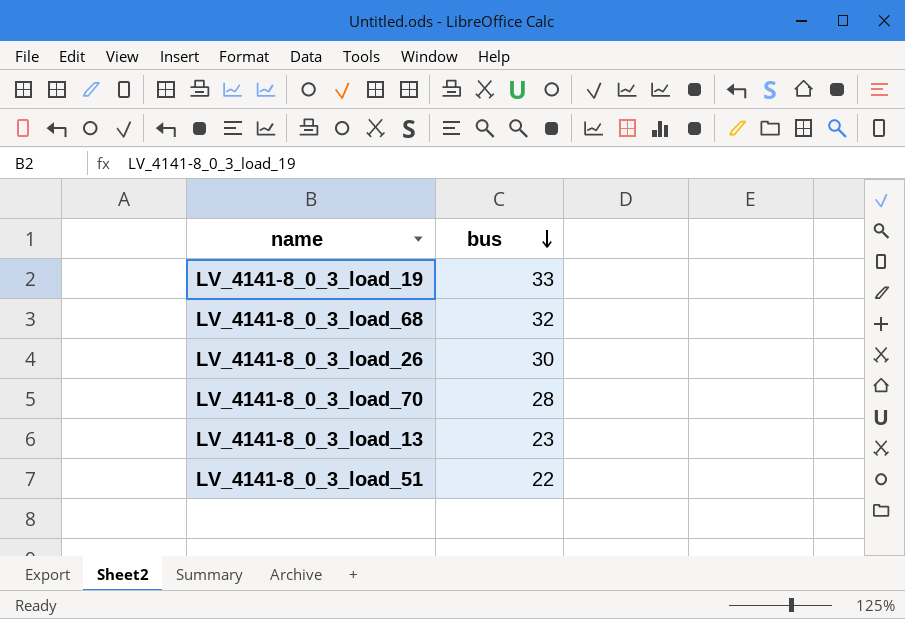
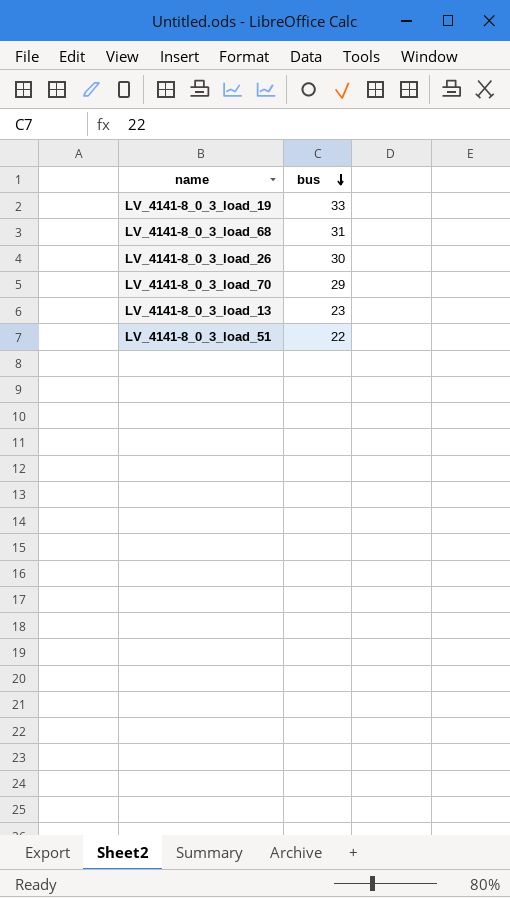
LV_4141-8_0_3_load_68 | bus: 32 -> 31
LV_4141-8_0_3_load_70 | bus: 28 -> 29

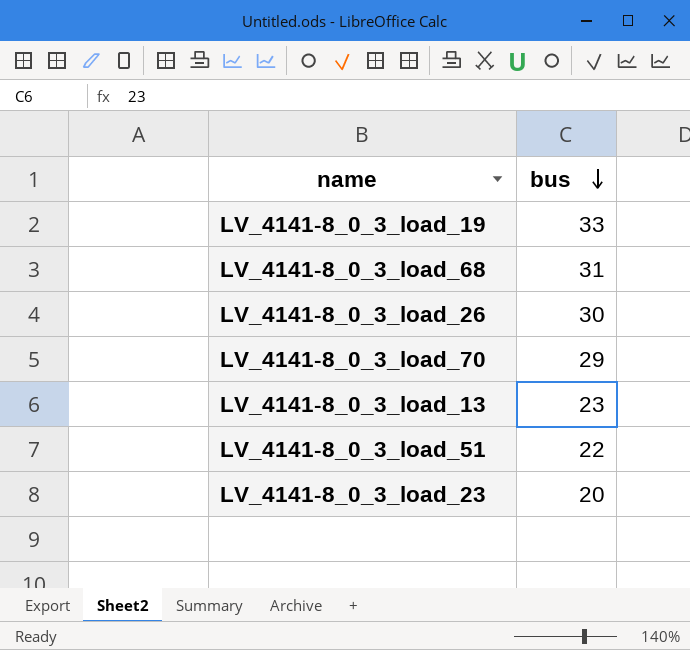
row LV_4141-8_0_3_load_23: none -> 20

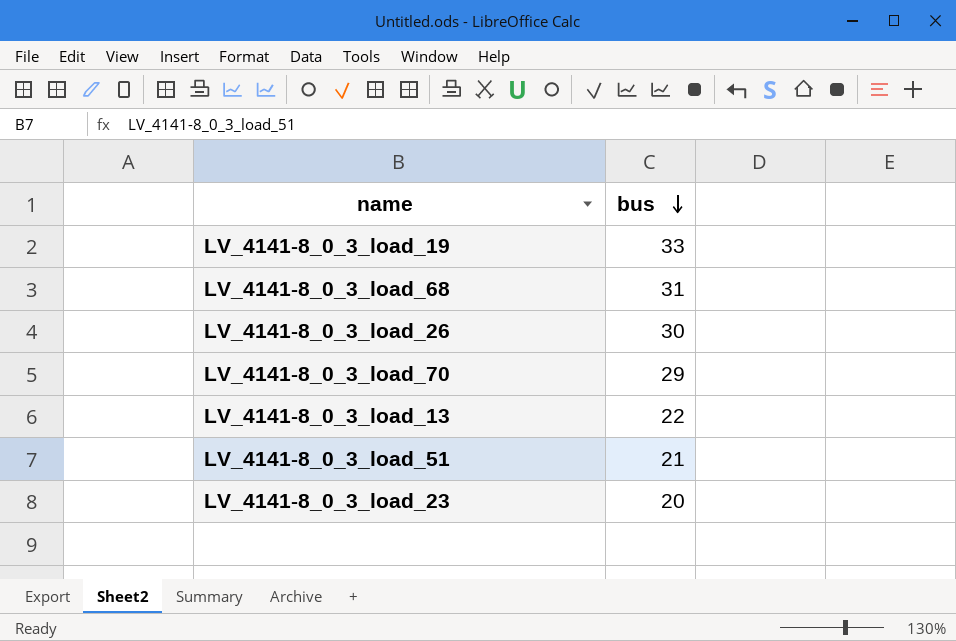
LV_4141-8_0_3_load_13 | bus: 23 -> 22
LV_4141-8_0_3_load_51 | bus: 22 -> 21

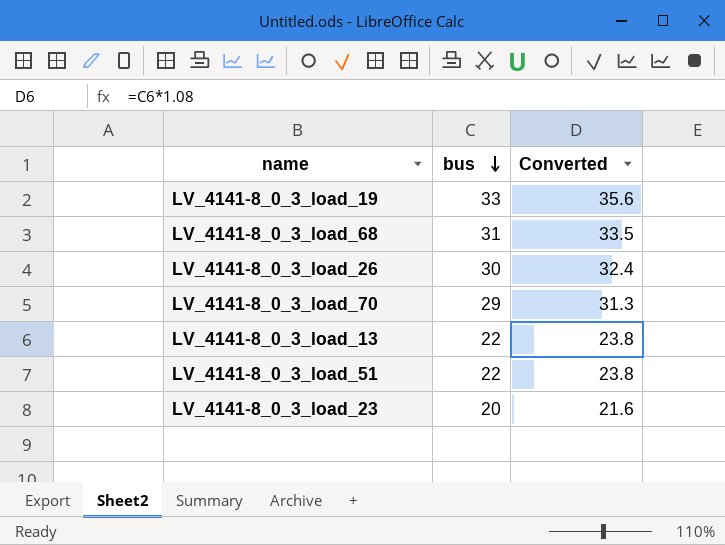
column Converted | formula: none -> [bus] * 1.08
LV_4141-8_0_3_load_51 | bus: 21 -> 22

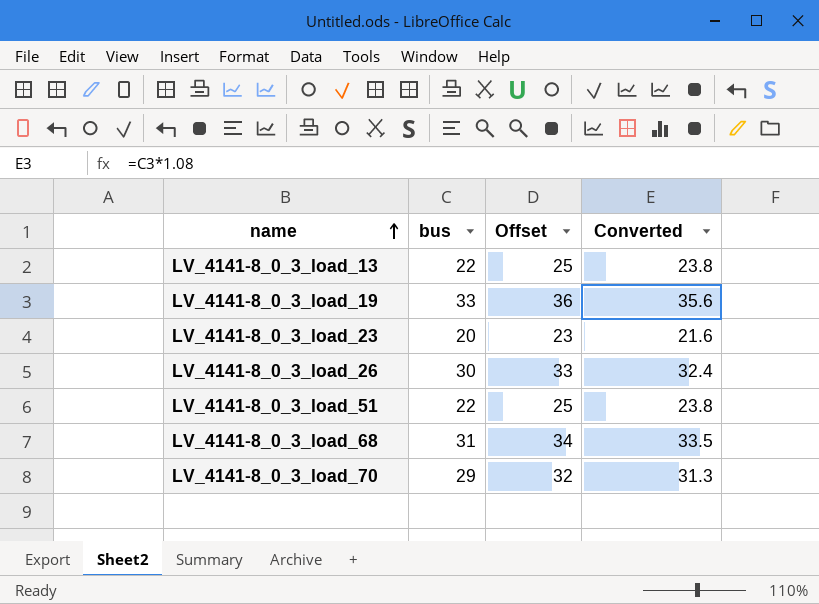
row order: bus descending -> name ascending
column Offset | formula: none -> [bus] + 3

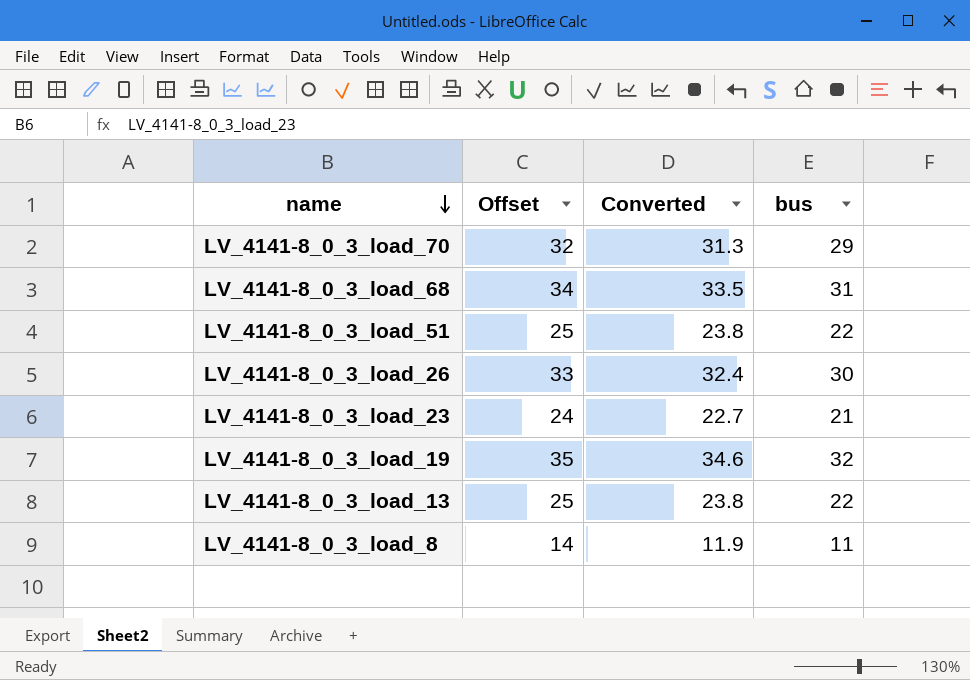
row order: name ascending -> name descending
column bus | position: 2 -> 4
LV_4141-8_0_3_load_23 | Offset: 23 -> 24
LV_4141-8_0_3_load_23 | Converted: 21.6 -> 22.7
LV_4141-8_0_3_load_23 | bus: 20 -> 21
LV_4141-8_0_3_load_19 | Offset: 36 -> 35
LV_4141-8_0_3_load_19 | Converted: 35.6 -> 34.6
LV_4141-8_0_3_load_19 | bus: 33 -> 32
row LV_4141-8_0_3_load_8: none -> 14 | 11.9 | 11

